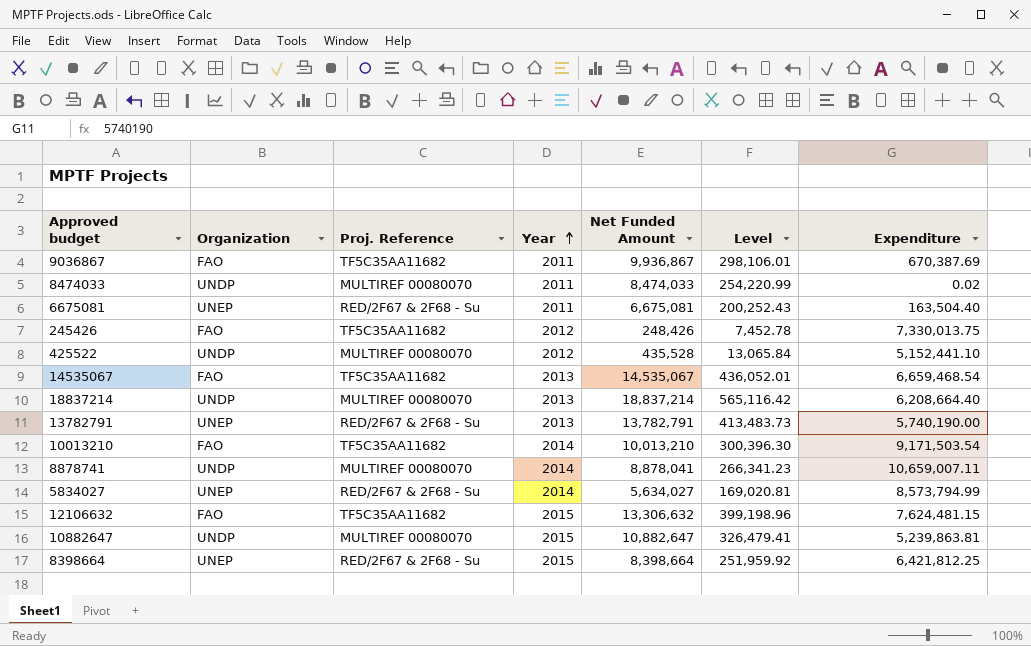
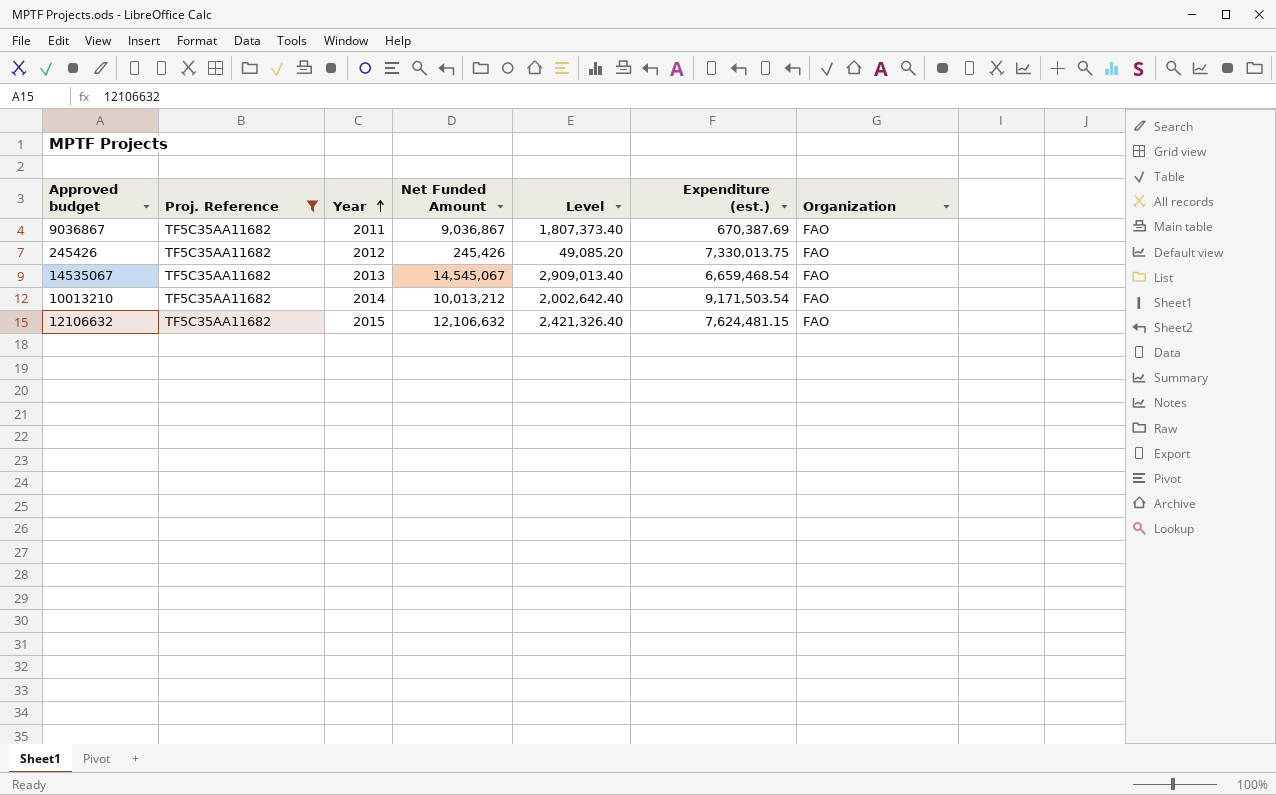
filter: none -> Proj. Reference = TF5C35AA11682
column Level | formula: [Net Funded Amount] * 0.03 -> [Net Funded Amount] * 0.2
column name: Expenditure -> Expenditure (est.)
column Organization | position: 2 -> 7
9036867 | Net Funded Amount: 9,936,867 -> 9,036,867
245426 | Net Funded Amount: 248,426 -> 245,426
14535067 | Net Funded Amount: 14,535,067 -> 14,545,067
10013210 | Net Funded Amount: 10,013,210 -> 10,013,212
12106632 | Net Funded Amount: 13,306,632 -> 12,106,632

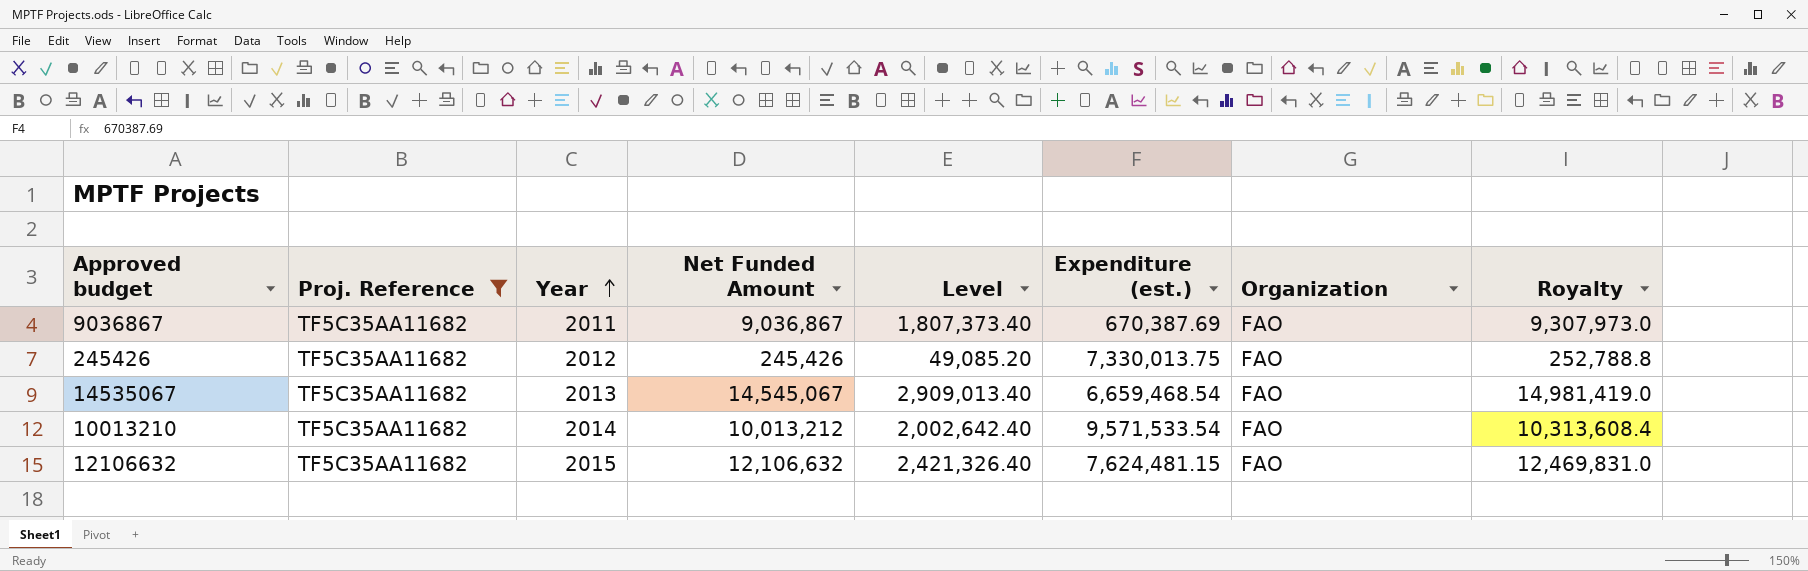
column Royalty | formula: none -> [Net Funded Amount] * 1.03
10013210 | Expenditure (est.): 9,171,503.54 -> 9,571,533.54

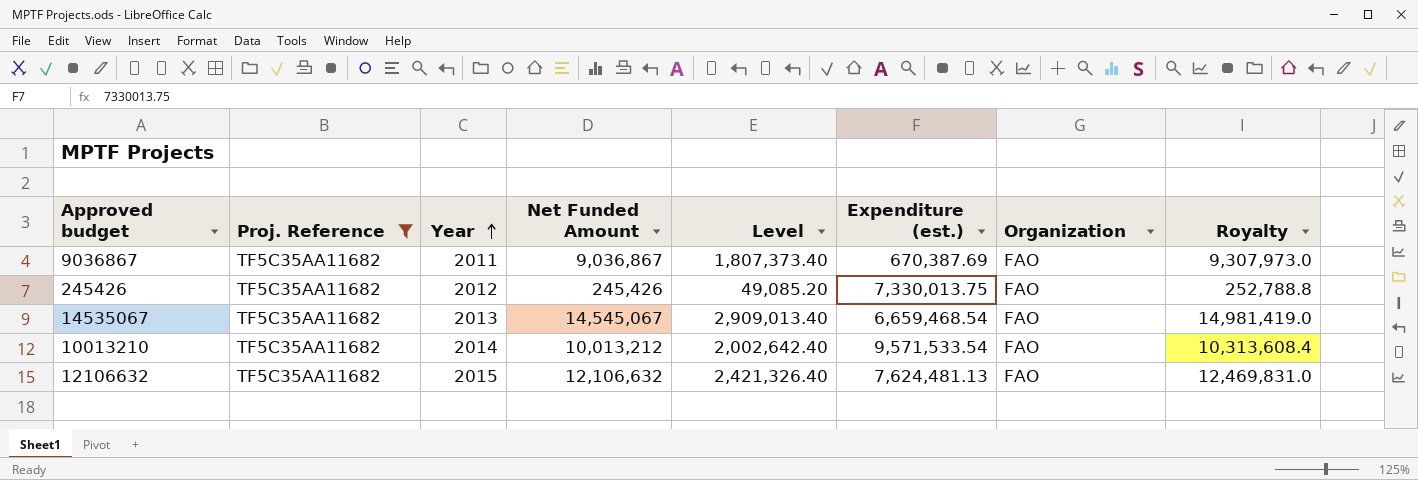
12106632 | Expenditure (est.): 7,624,481.15 -> 7,624,481.13

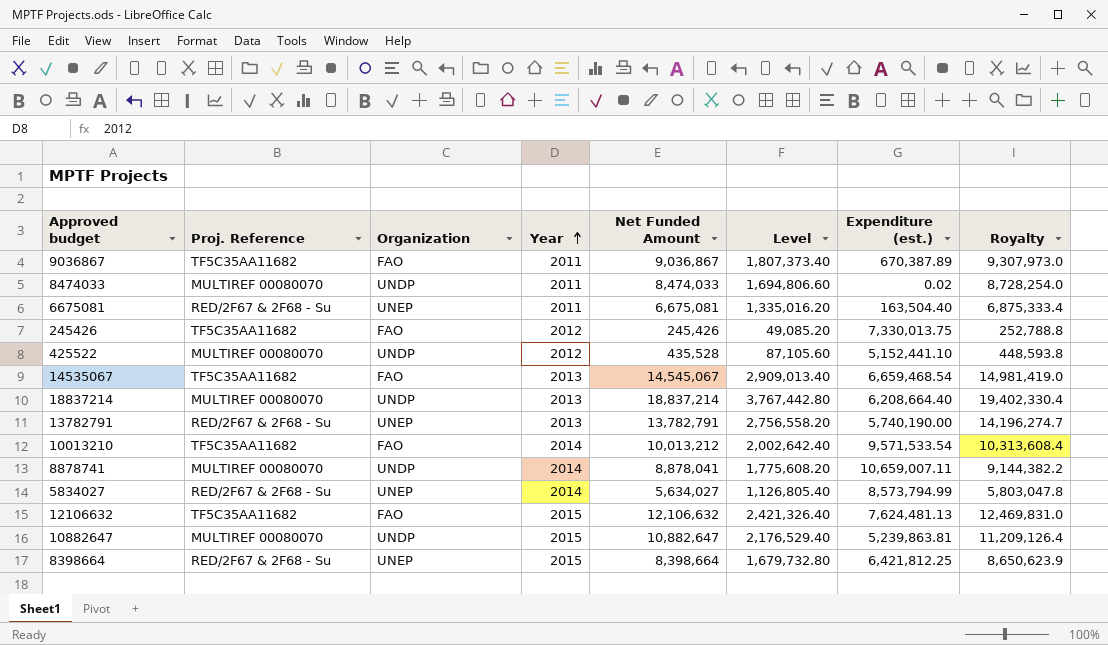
filter: Proj. Reference = TF5C35AA11682 -> none
column Organization | position: 7 -> 3
9036867 | Expenditure (est.): 670,387.69 -> 670,387.89

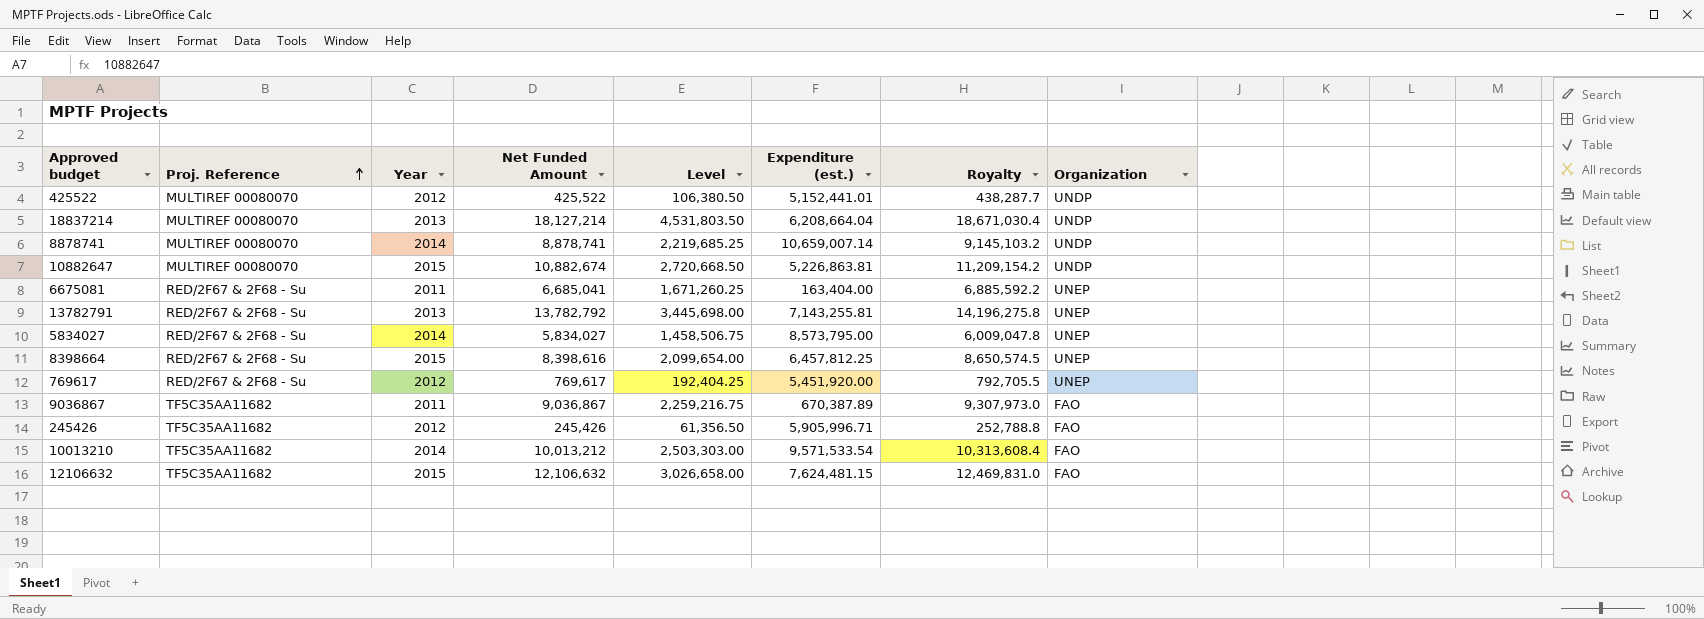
row order: Year ascending -> Proj. Reference ascending
column Level | formula: [Net Funded Amount] * 0.2 -> [Net Funded Amount] * 0.25
column Organization | position: 3 -> 8
row 8474033: MULTIREF 00080070 | UNDP | 2011 | 8,474,033 | 1,694,806.60 | 0.02 | 8,728,254.0 -> none
row 14535067: TF5C35AA11682 | FAO | 2013 | 14,545,067 | 2,909,013.40 | 6,659,468.54 | 14,981,419.0 -> none
425522 | Net Funded Amount: 435,528 -> 425,522
425522 | Expenditure (est.): 5,152,441.10 -> 5,152,441.01
425522 | Royalty: 448,593.8 -> 438,287.7
18837214 | Net Funded Amount: 18,837,214 -> 18,127,214
18837214 | Expenditure (est.): 6,208,664.40 -> 6,208,664.04
18837214 | Royalty: 19,402,330.4 -> 18,671,030.4
8878741 | Net Funded Amount: 8,878,041 -> 8,878,741
8878741 | Expenditure (est.): 10,659,007.11 -> 10,659,007.14
8878741 | Royalty: 9,144,382.2 -> 9,145,103.2
10882647 | Net Funded Amount: 10,882,647 -> 10,882,674
10882647 | Expenditure (est.): 5,239,863.81 -> 5,226,863.81
10882647 | Royalty: 11,209,126.4 -> 11,209,154.2
6675081 | Net Funded Amount: 6,675,081 -> 6,685,041
6675081 | Expenditure (est.): 163,504.40 -> 163,404.00
6675081 | Royalty: 6,875,333.4 -> 6,885,592.2
13782791 | Net Funded Amount: 13,782,791 -> 13,782,792
13782791 | Expenditure (est.): 5,740,190.00 -> 7,143,255.81
13782791 | Royalty: 14,196,274.7 -> 14,196,275.8
5834027 | Net Funded Amount: 5,634,027 -> 5,834,027
5834027 | Expenditure (est.): 8,573,794.99 -> 8,573,795.00
5834027 | Royalty: 5,803,047.8 -> 6,009,047.8
8398664 | Net Funded Amount: 8,398,664 -> 8,398,616
8398664 | Expenditure (est.): 6,421,812.25 -> 6,457,812.25
8398664 | Royalty: 8,650,623.9 -> 8,650,574.5
row 769617: none -> RED/2F67 & 2F68 - Su | 2012 | 769,617 | 192,404.25 | 5,451,920.00 | 792,705.5 | UNEP
245426 | Expenditure (est.): 7,330,013.75 -> 5,905,996.71
12106632 | Expenditure (est.): 7,624,481.13 -> 7,624,481.15

